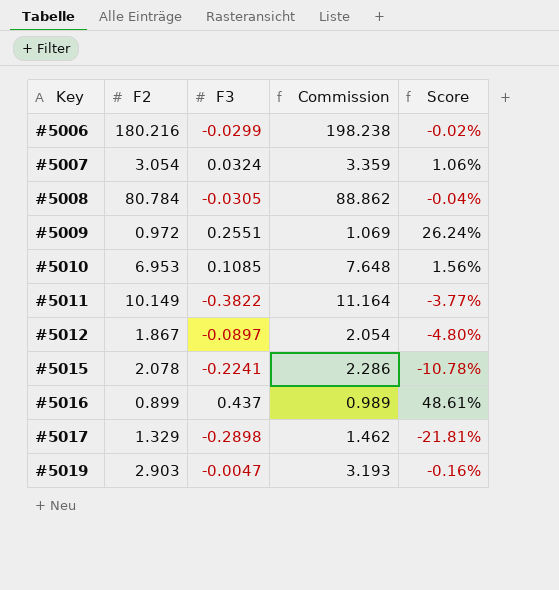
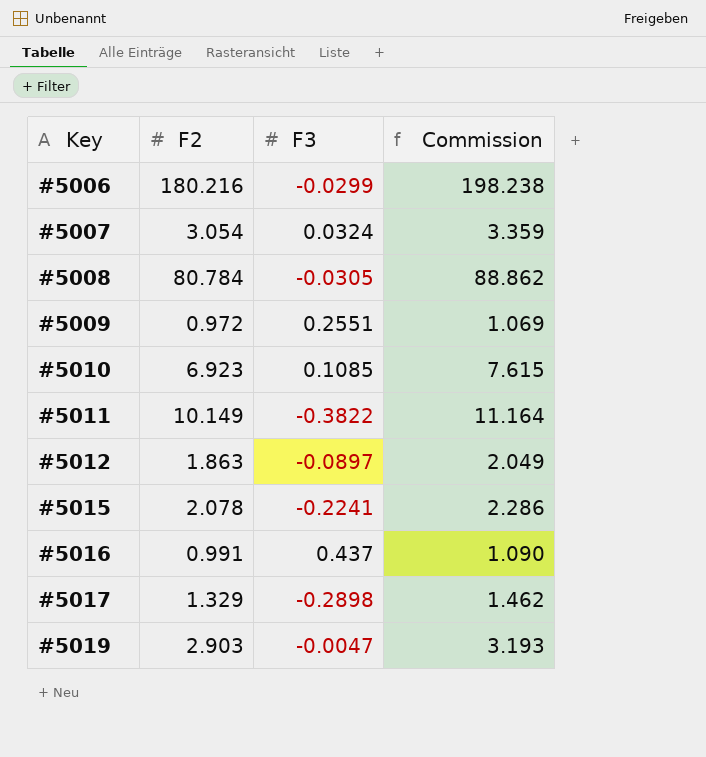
column Score | formula: [F3] / [F2] -> none
#5010 | F2: 6.953 -> 6.923
#5010 | Commission: 7.648 -> 7.615
#5012 | F2: 1.867 -> 1.863
#5012 | Commission: 2.054 -> 2.049
#5016 | F2: 0.899 -> 0.991
#5016 | Commission: 0.989 -> 1.090

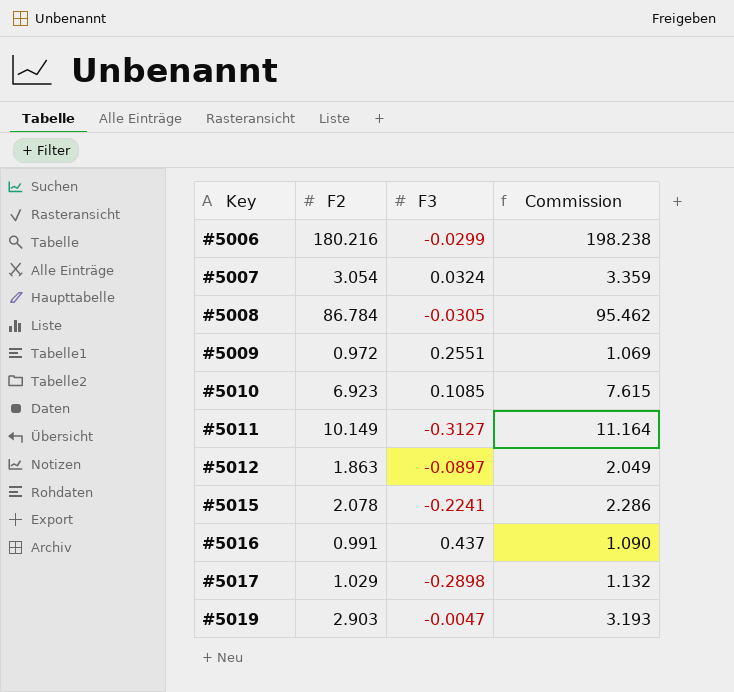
#5008 | F2: 80.784 -> 86.784
#5008 | Commission: 88.862 -> 95.462
#5011 | F3: -0.3822 -> -0.3127
#5017 | F2: 1.329 -> 1.029
#5017 | Commission: 1.462 -> 1.132

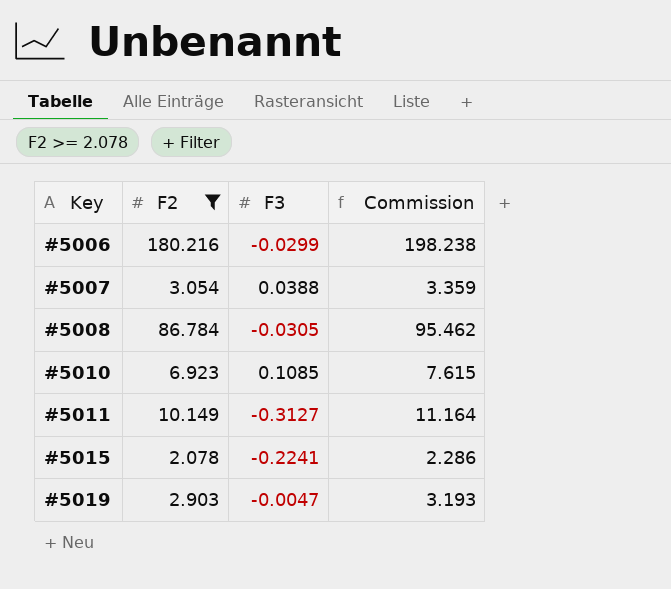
filter: none -> F2 >= 2.078
#5007 | F3: 0.0324 -> 0.0388

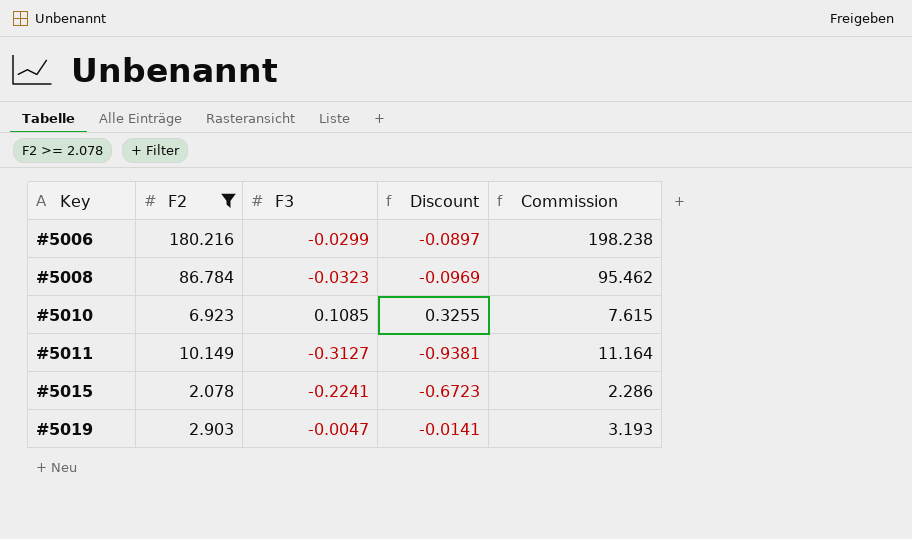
column Discount | formula: none -> [F3] * 3
row #5007: 3.054 | 0.0388 | 3.359 -> none
#5008 | F3: -0.0305 -> -0.0323

